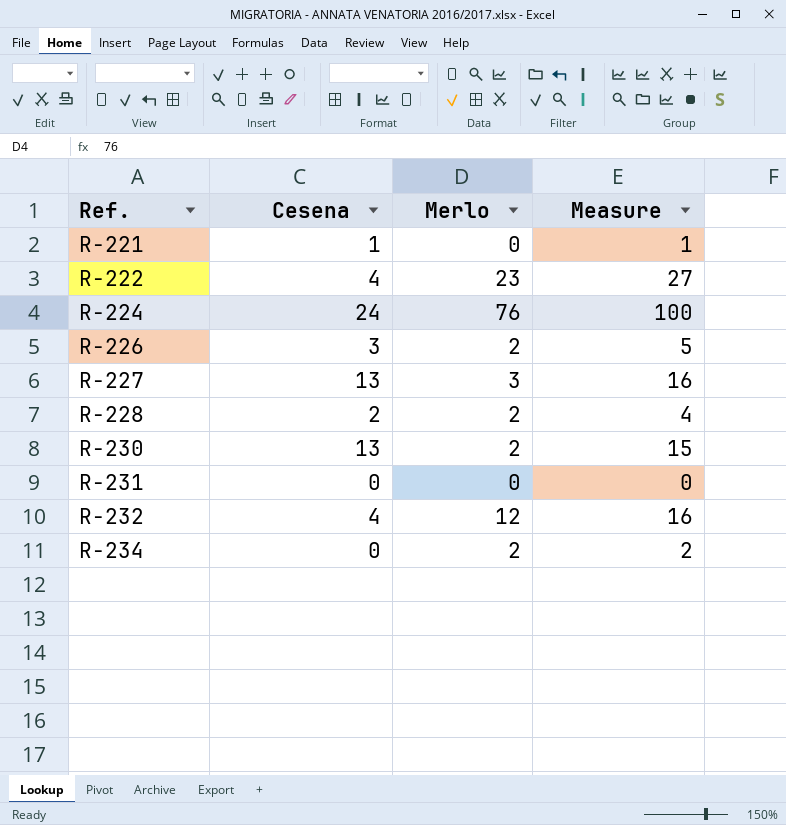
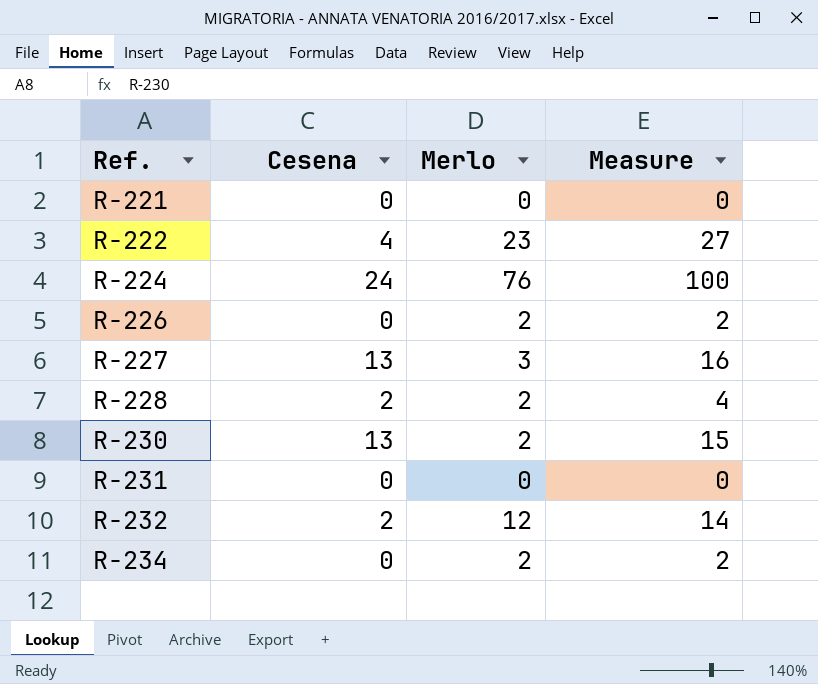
R-221 | Cesena: 1 -> 0
R-221 | Measure: 1 -> 0
R-226 | Cesena: 3 -> 0
R-226 | Measure: 5 -> 2
R-232 | Cesena: 4 -> 2
R-232 | Measure: 16 -> 14

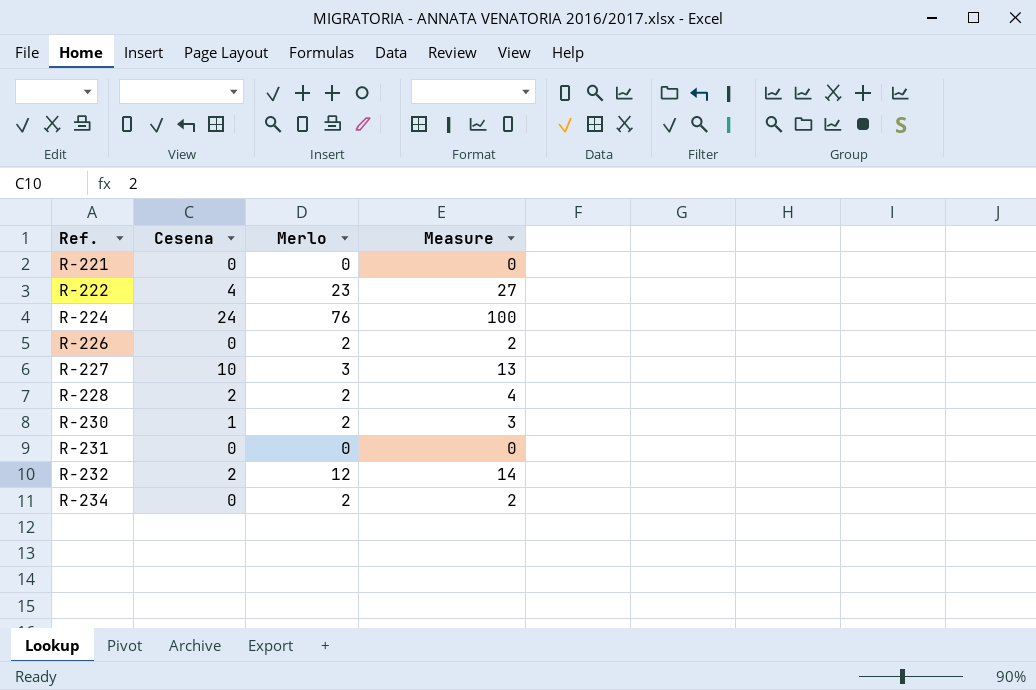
R-227 | Cesena: 13 -> 10
R-227 | Measure: 16 -> 13
R-230 | Cesena: 13 -> 1
R-230 | Measure: 15 -> 3

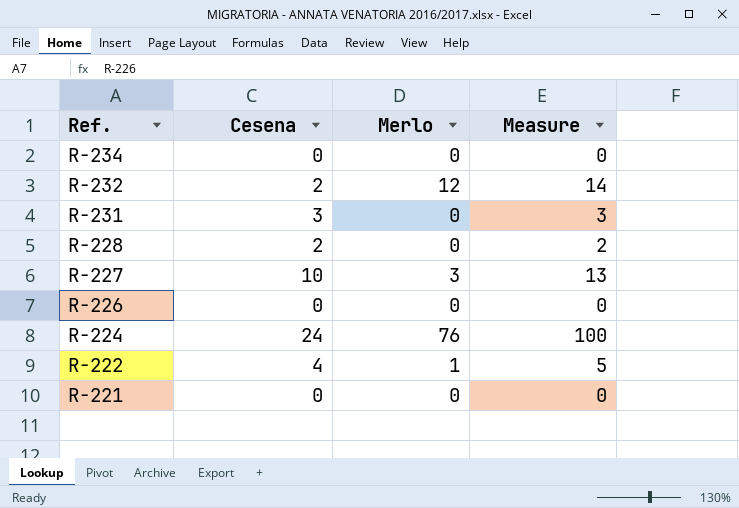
row order: Ref. ascending -> Ref. descending
row R-230: 1 | 2 | 3 -> none
R-234 | Merlo: 2 -> 0
R-234 | Measure: 2 -> 0
R-231 | Cesena: 0 -> 3
R-231 | Measure: 0 -> 3
R-228 | Merlo: 2 -> 0
R-228 | Measure: 4 -> 2
R-226 | Merlo: 2 -> 0
R-226 | Measure: 2 -> 0
R-222 | Merlo: 23 -> 1
R-222 | Measure: 27 -> 5

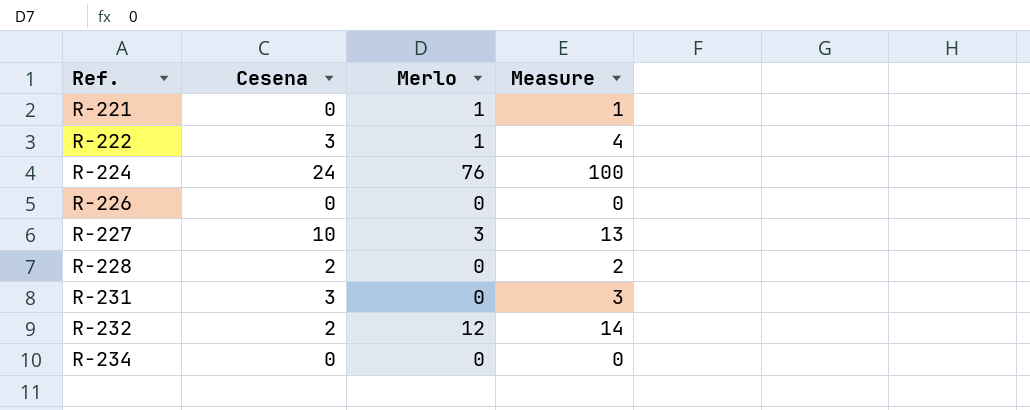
row order: Ref. descending -> Ref. ascending
R-221 | Merlo: 0 -> 1
R-221 | Measure: 0 -> 1
R-222 | Cesena: 4 -> 3
R-222 | Measure: 5 -> 4

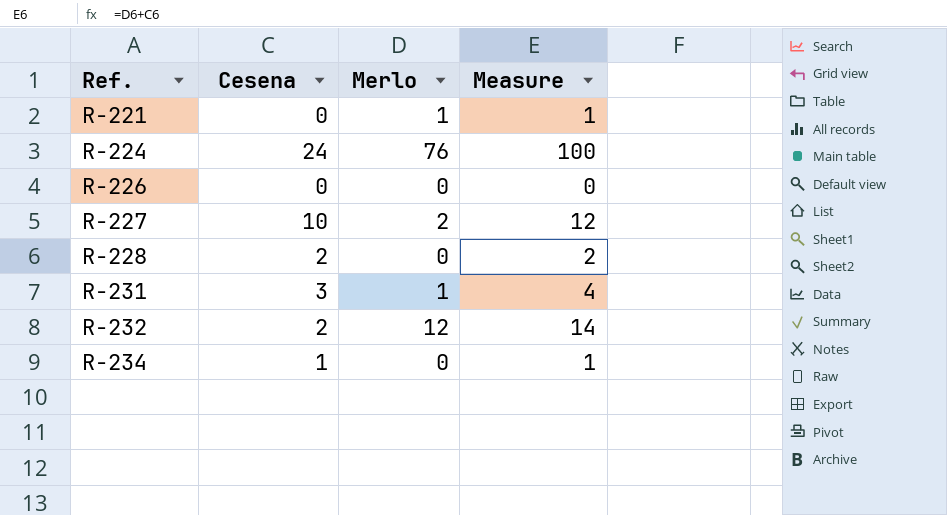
row R-222: 3 | 1 | 4 -> none
R-227 | Merlo: 3 -> 2
R-227 | Measure: 13 -> 12
R-231 | Merlo: 0 -> 1
R-231 | Measure: 3 -> 4
R-234 | Cesena: 0 -> 1
R-234 | Measure: 0 -> 1

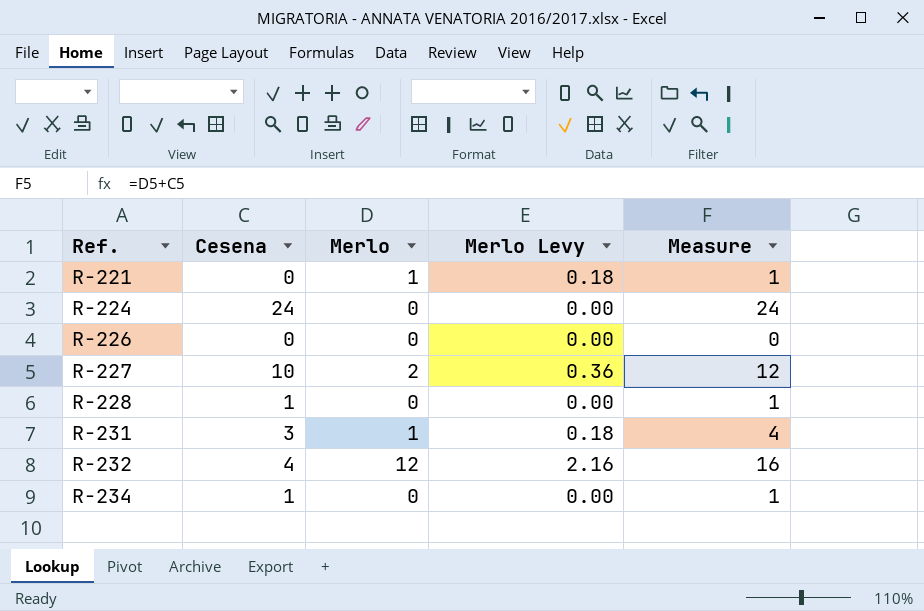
column Merlo Levy | formula: none -> [Merlo] * 0.18
R-224 | Merlo: 76 -> 0
R-224 | Measure: 100 -> 24
R-228 | Cesena: 2 -> 1
R-228 | Measure: 2 -> 1
R-232 | Cesena: 2 -> 4
R-232 | Measure: 14 -> 16

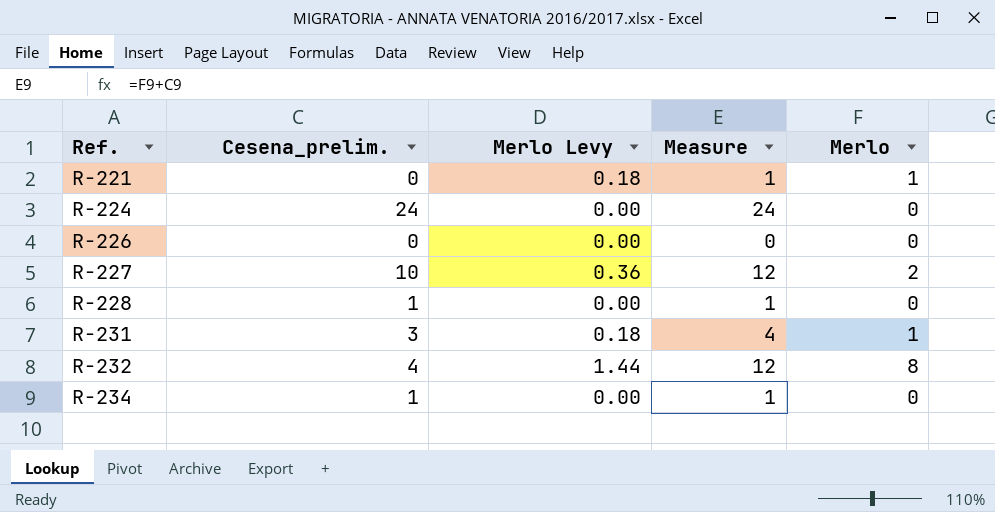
column name: Cesena -> Cesena_prelim.
column Merlo | position: 3 -> 5
R-232 | Merlo Levy: 2.16 -> 1.44
R-232 | Measure: 16 -> 12
R-232 | Merlo: 12 -> 8

